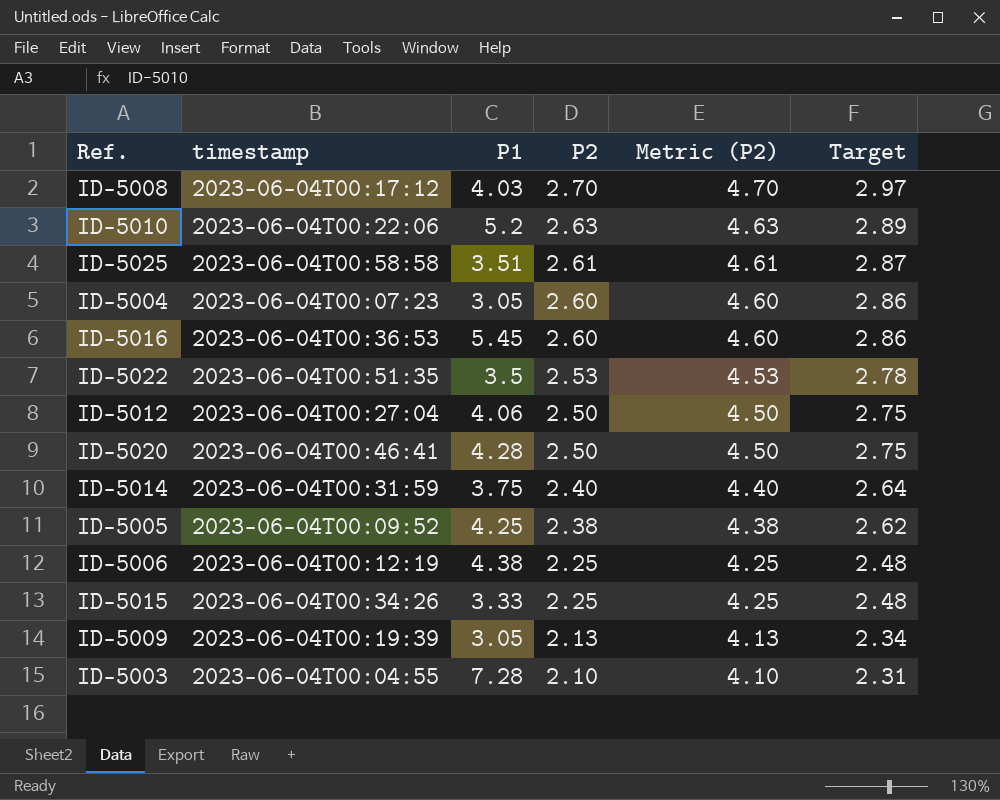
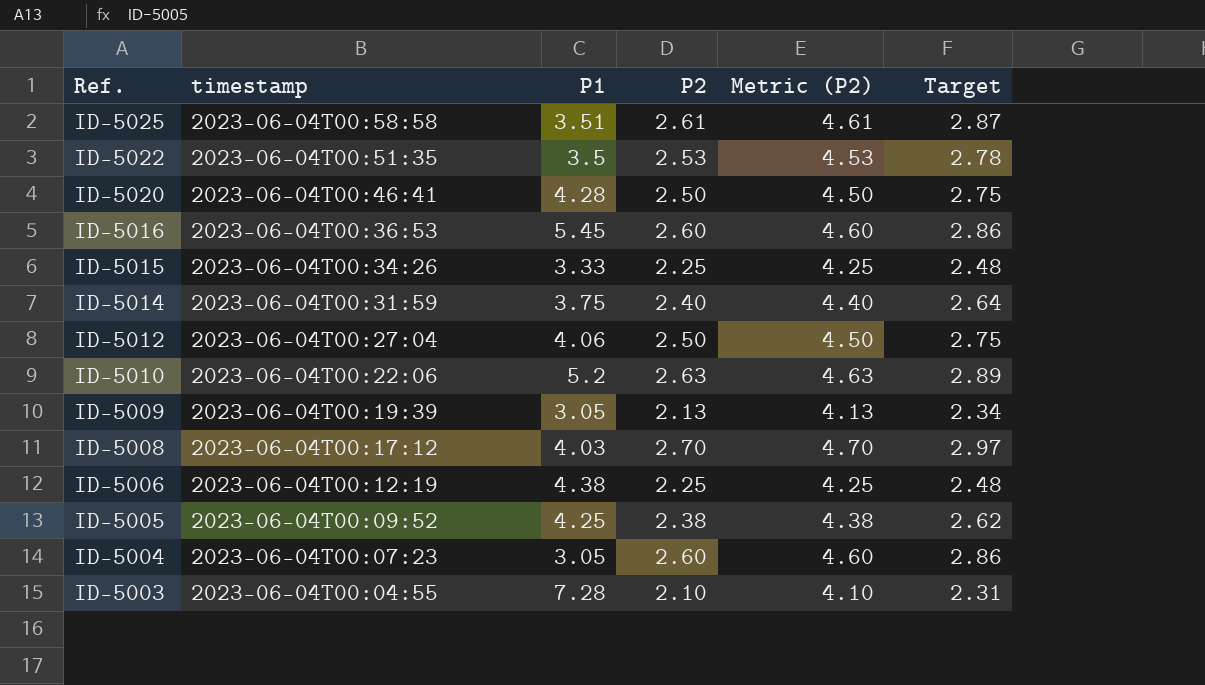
row order: P2 descending -> Ref. descending

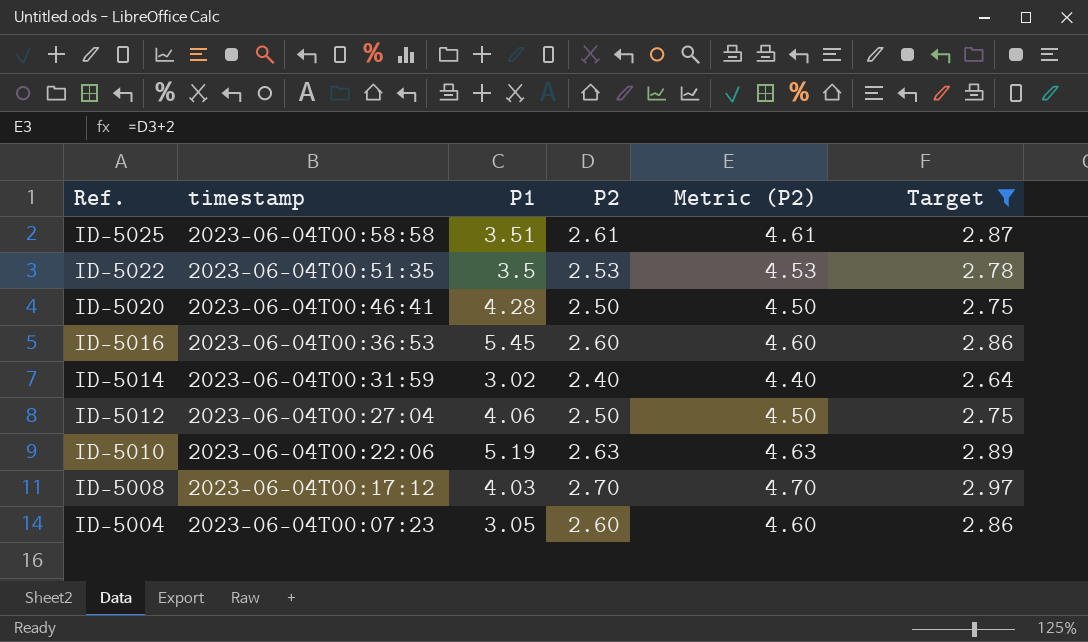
filter: none -> Target >= 2.64
ID-5014 | P1: 3.75 -> 3.02
ID-5010 | P1: 5.2 -> 5.19

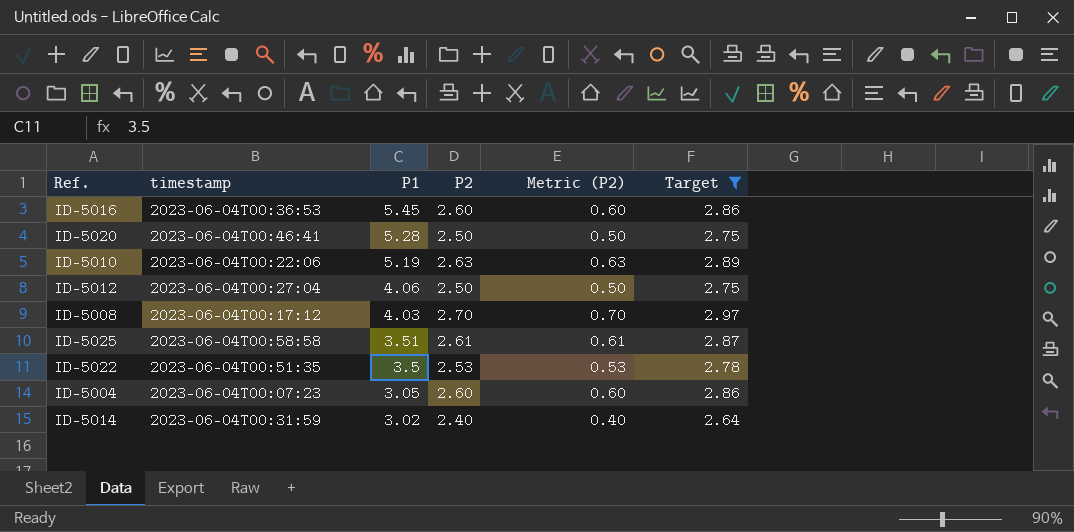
row order: Ref. descending -> P1 descending
column Metric (P2) | formula: [P2] + 2 -> [P2] - 2
ID-5020 | P1: 4.28 -> 5.28

